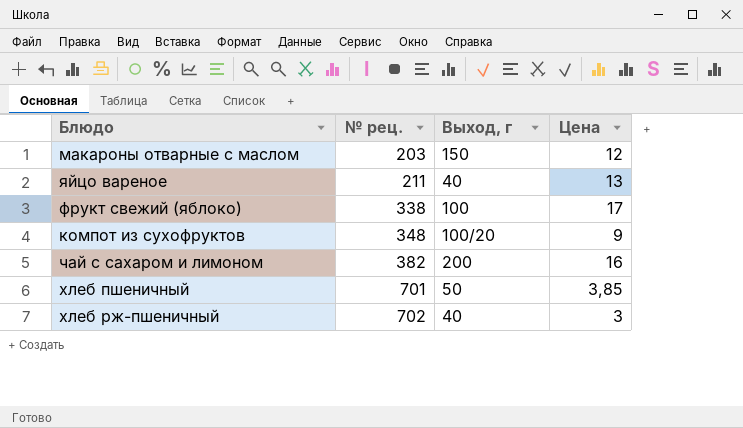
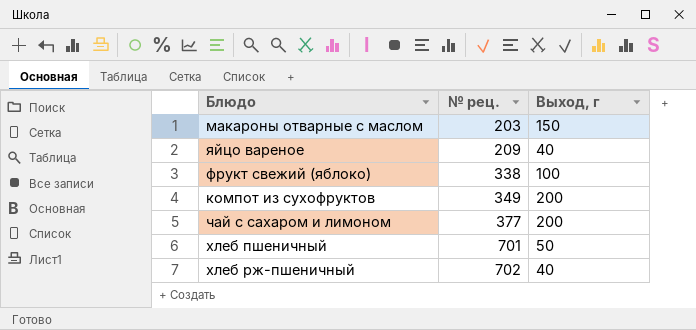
column Цена | position: 4 -> none
яйцо вареное | № рец.: 211 -> 209
компот из сухофруктов | № рец.: 348 -> 349
компот из сухофруктов | Выход, г: 100/20 -> 200
чай с сахаром и лимоном | № рец.: 382 -> 377

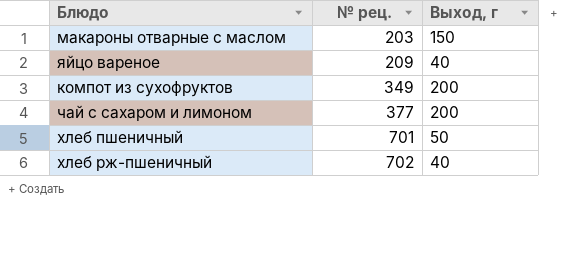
row фрукт свежий (яблоко): 338 | 100 -> none

